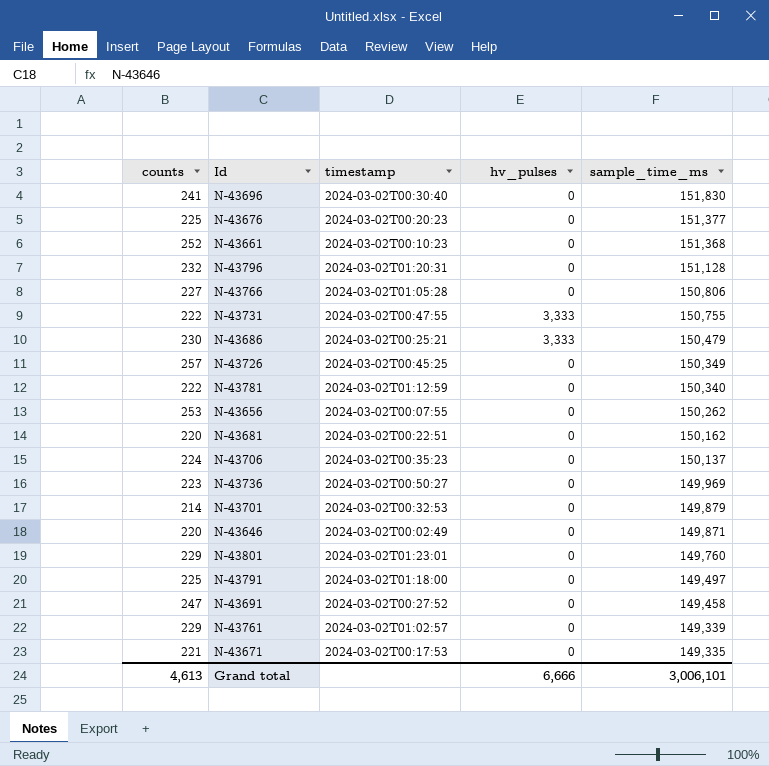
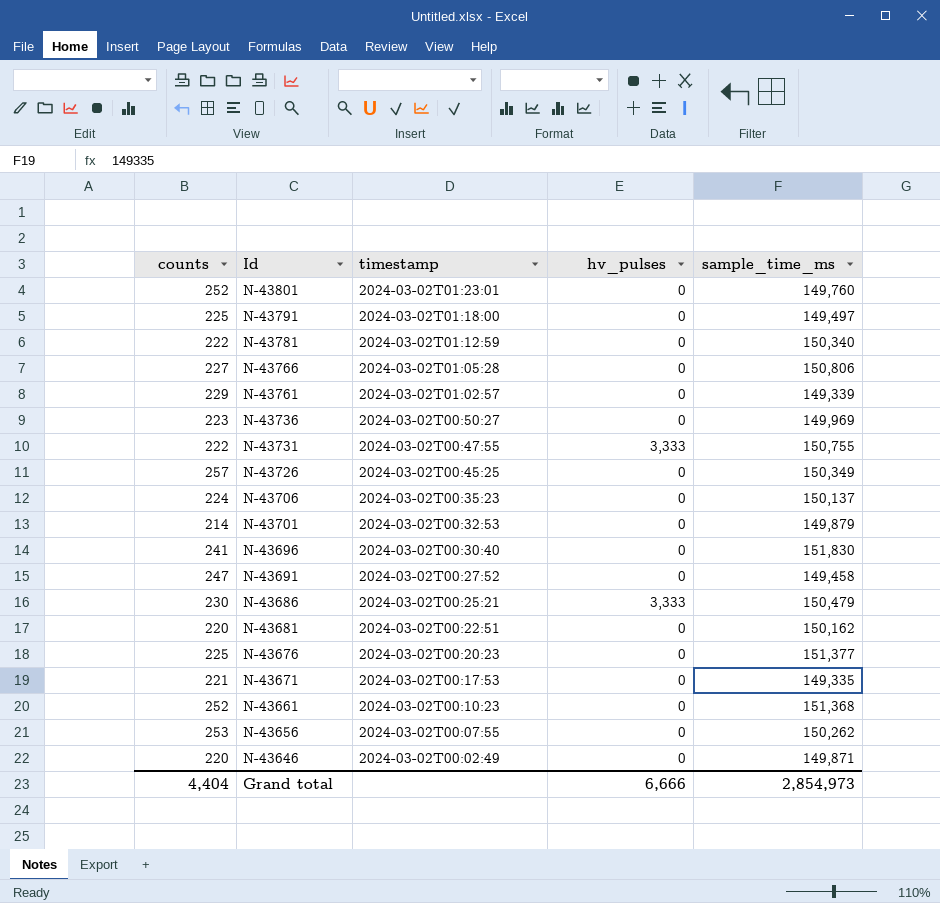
row order: sample_time_ms descending -> Id descending
row N-43796: 232 | 2024-03-02T01:20:31 | 0 | 151,128 -> none
N-43801 | counts: 229 -> 252
Grand total | counts: 4,613 -> 4,404
Grand total | sample_time_ms: 3,006,101 -> 2,854,973

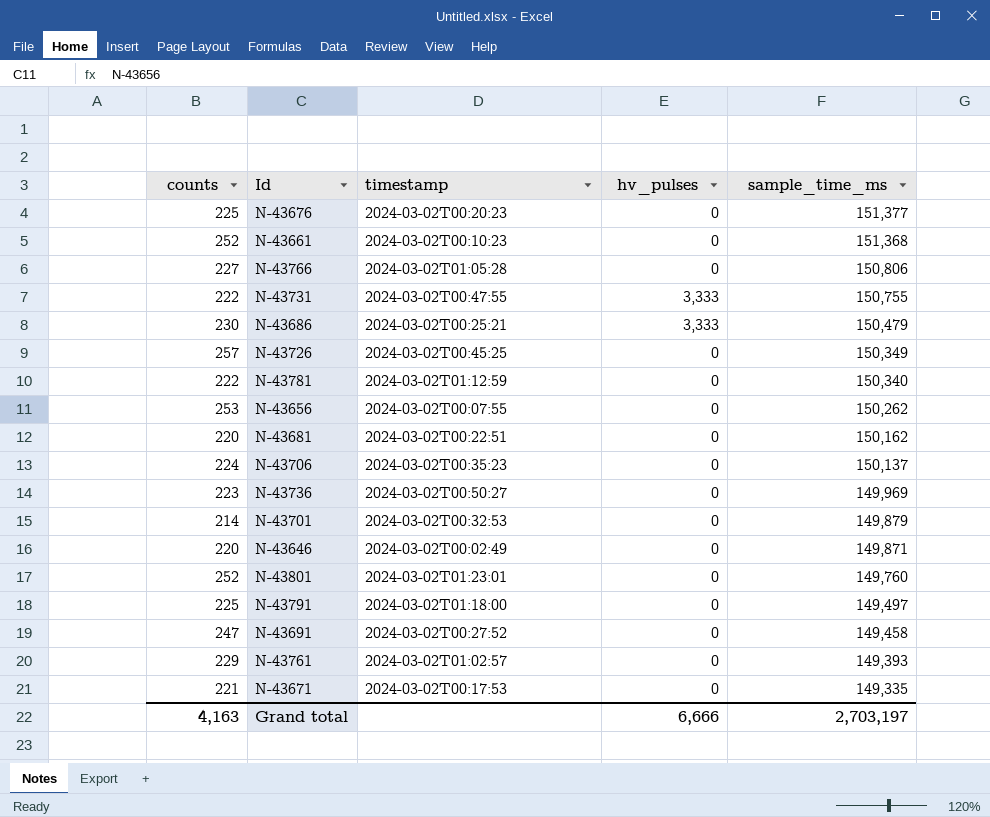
row order: Id descending -> sample_time_ms descending
row N-43696: 241 | 2024-03-02T00:30:40 | 0 | 151,830 -> none
N-43761 | sample_time_ms: 149,339 -> 149,393
Grand total | counts: 4,404 -> 4,163
Grand total | sample_time_ms: 2,854,973 -> 2,703,197

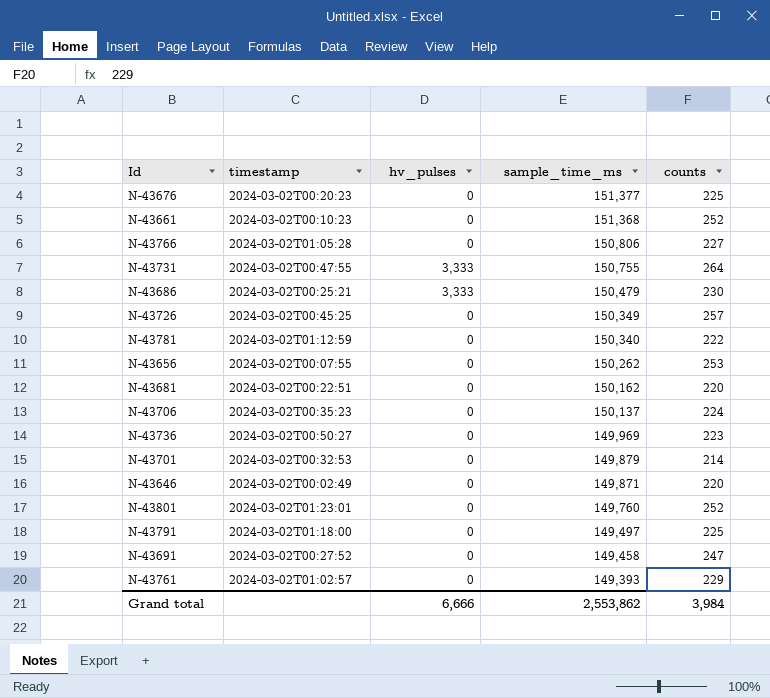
column counts | position: 1 -> 5
row N-43671: 221 | 2024-03-02T00:17:53 | 0 | 149,335 -> none
N-43731 | counts: 222 -> 264
Grand total | sample_time_ms: 2,703,197 -> 2,553,862
Grand total | counts: 4,163 -> 3,984

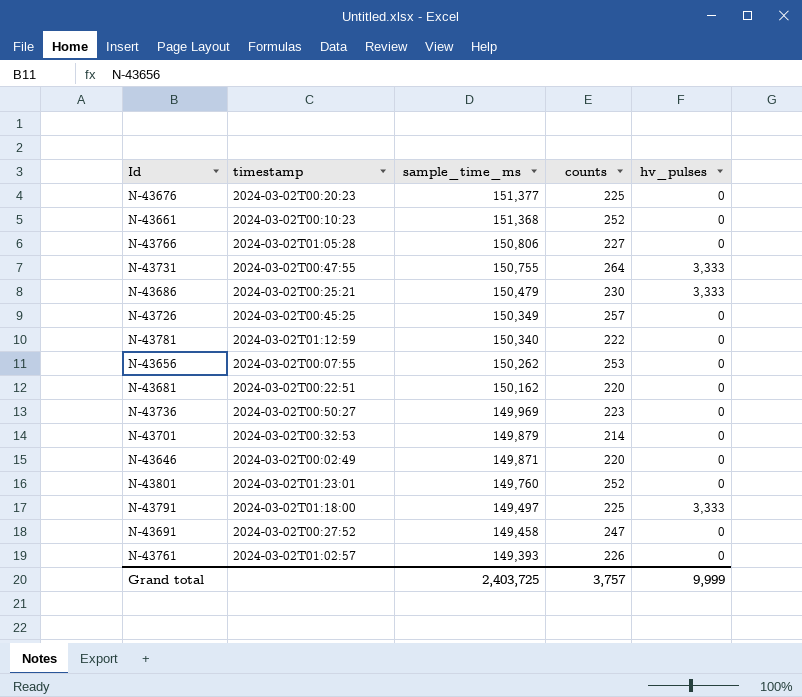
column hv_pulses | position: 3 -> 5
row N-43706: 2024-03-02T00:35:23 | 0 | 150,137 | 224 -> none
N-43791 | hv_pulses: 0 -> 3,333
N-43761 | counts: 229 -> 226
Grand total | sample_time_ms: 2,553,862 -> 2,403,725
Grand total | counts: 3,984 -> 3,757
Grand total | hv_pulses: 6,666 -> 9,999

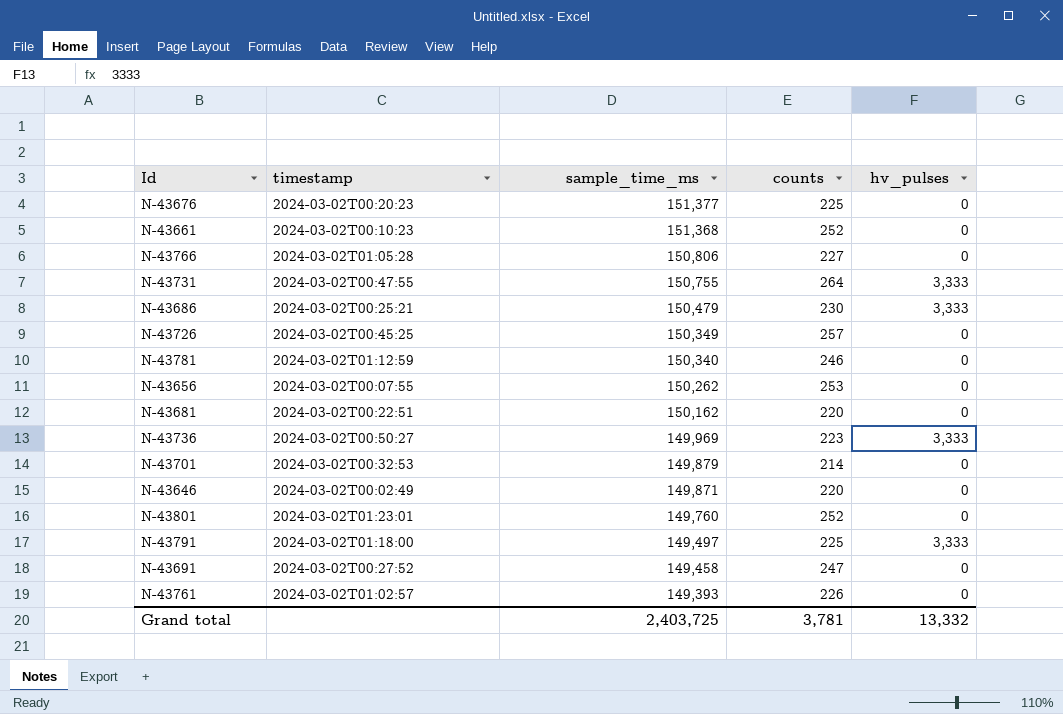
N-43781 | counts: 222 -> 246
N-43736 | hv_pulses: 0 -> 3,333
Grand total | counts: 3,757 -> 3,781
Grand total | hv_pulses: 9,999 -> 13,332

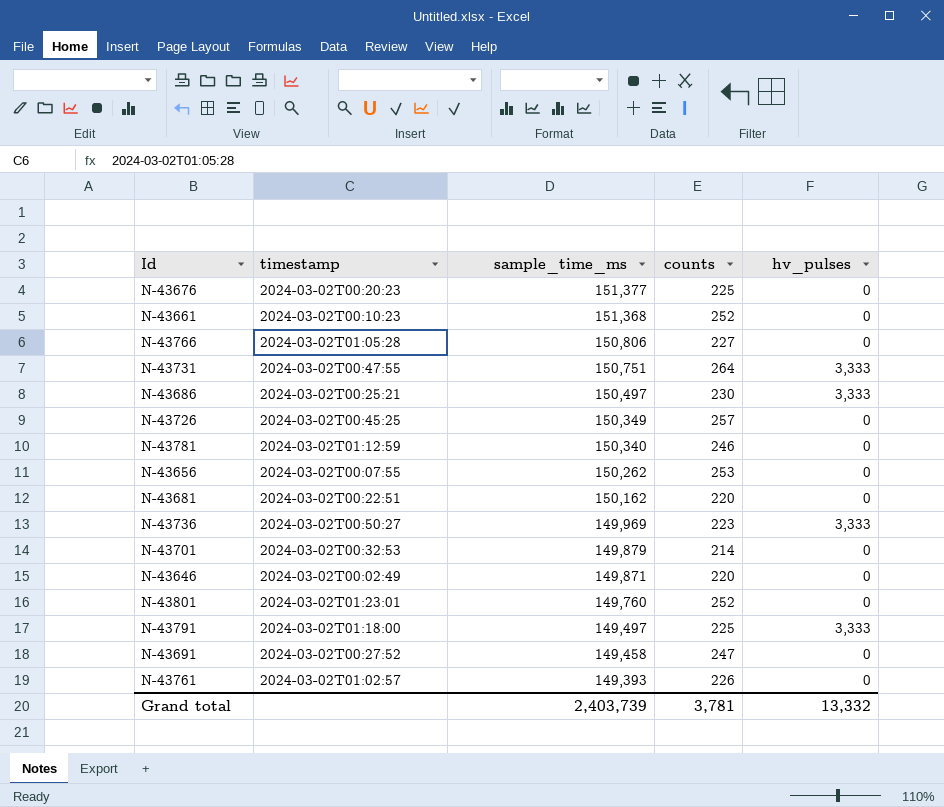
N-43731 | sample_time_ms: 150,755 -> 150,751
N-43686 | sample_time_ms: 150,479 -> 150,497
Grand total | sample_time_ms: 2,403,725 -> 2,403,739

